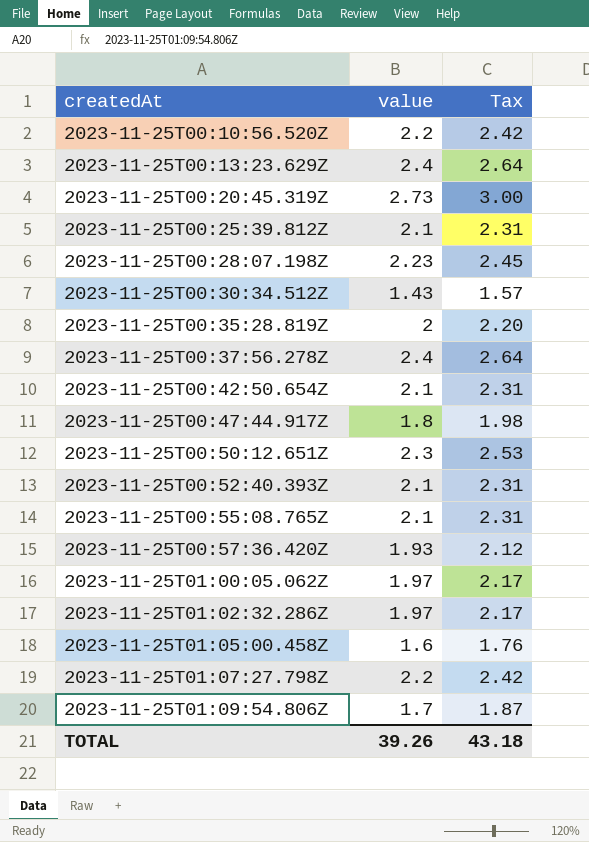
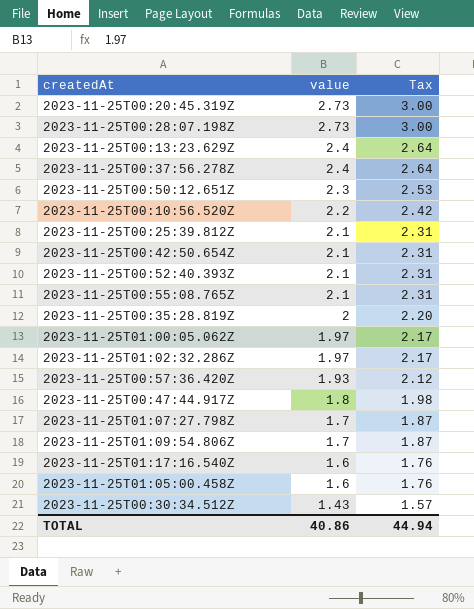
row order: createdAt ascending -> value descending
2023-11-25T00:28:07.198Z | value: 2.23 -> 2.73
2023-11-25T00:28:07.198Z | Tax: 2.45 -> 3.00
2023-11-25T01:07:27.798Z | value: 2.2 -> 1.7
2023-11-25T01:07:27.798Z | Tax: 2.42 -> 1.87
row 2023-11-25T01:17:16.540Z: none -> 1.6 | 1.76
TOTAL | value: 39.26 -> 40.86
TOTAL | Tax: 43.18 -> 44.94

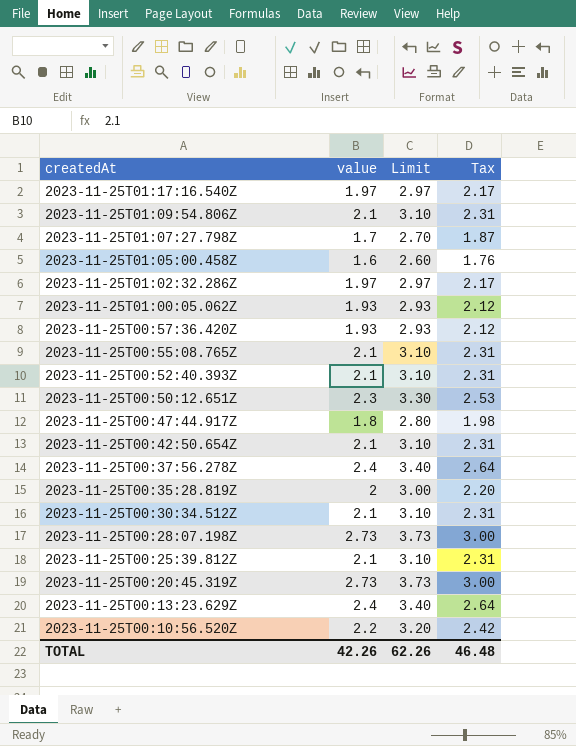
row order: value descending -> createdAt descending
column Limit | formula: none -> [value] + 1
2023-11-25T01:17:16.540Z | value: 1.6 -> 1.97
2023-11-25T01:17:16.540Z | Tax: 1.76 -> 2.17
2023-11-25T01:09:54.806Z | value: 1.7 -> 2.1
2023-11-25T01:09:54.806Z | Tax: 1.87 -> 2.31
2023-11-25T01:00:05.062Z | value: 1.97 -> 1.93
2023-11-25T01:00:05.062Z | Tax: 2.17 -> 2.12
2023-11-25T00:30:34.512Z | value: 1.43 -> 2.1
2023-11-25T00:30:34.512Z | Tax: 1.57 -> 2.31
TOTAL | value: 40.86 -> 42.26
TOTAL | Tax: 44.94 -> 46.48

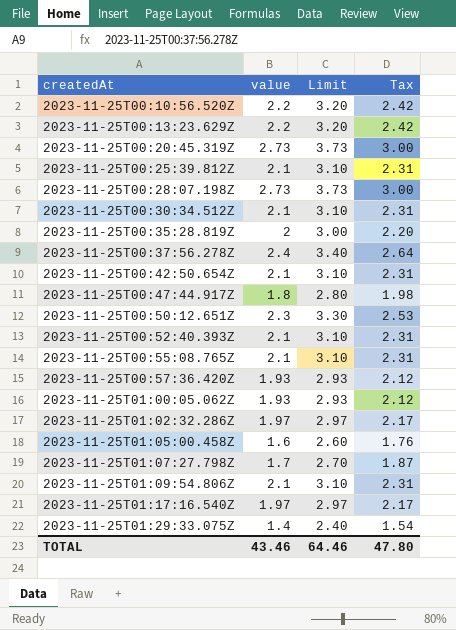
row order: createdAt descending -> createdAt ascending
2023-11-25T00:13:23.629Z | value: 2.4 -> 2.2
2023-11-25T00:13:23.629Z | Limit: 3.40 -> 3.20
2023-11-25T00:13:23.629Z | Tax: 2.64 -> 2.42
row 2023-11-25T01:29:33.075Z: none -> 1.4 | 2.40 | 1.54
TOTAL | value: 42.26 -> 43.46
TOTAL | Limit: 62.26 -> 64.46
TOTAL | Tax: 46.48 -> 47.80

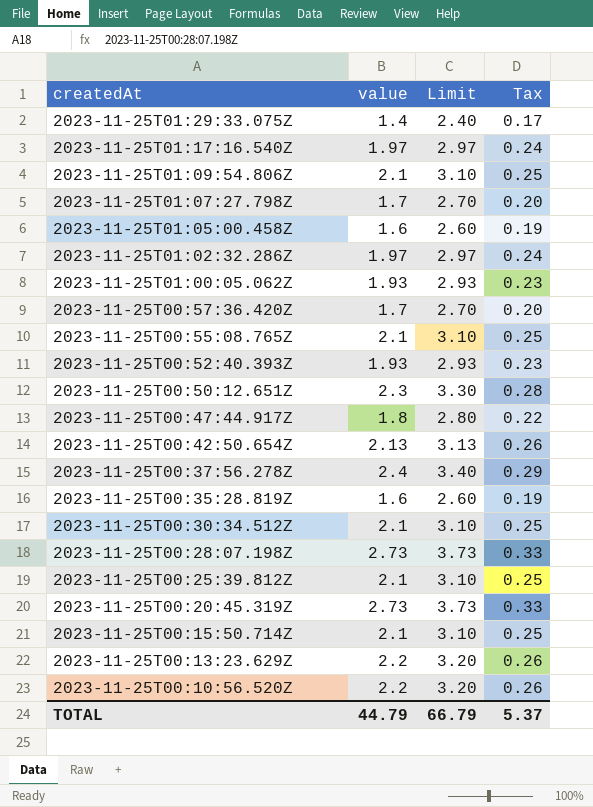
row order: createdAt ascending -> createdAt descending
column Tax | formula: [value] * 1.1 -> [value] * 0.12
2023-11-25T00:57:36.420Z | value: 1.93 -> 1.7
2023-11-25T00:57:36.420Z | Limit: 2.93 -> 2.70
2023-11-25T00:52:40.393Z | value: 2.1 -> 1.93
2023-11-25T00:52:40.393Z | Limit: 3.10 -> 2.93
2023-11-25T00:42:50.654Z | value: 2.1 -> 2.13
2023-11-25T00:42:50.654Z | Limit: 3.10 -> 3.13
2023-11-25T00:35:28.819Z | value: 2 -> 1.6
2023-11-25T00:35:28.819Z | Limit: 3.00 -> 2.60
row 2023-11-25T00:15:50.714Z: none -> 2.1 | 3.10 | 0.25
TOTAL | value: 43.46 -> 44.79
TOTAL | Limit: 64.46 -> 66.79
TOTAL | Tax: 47.80 -> 5.37

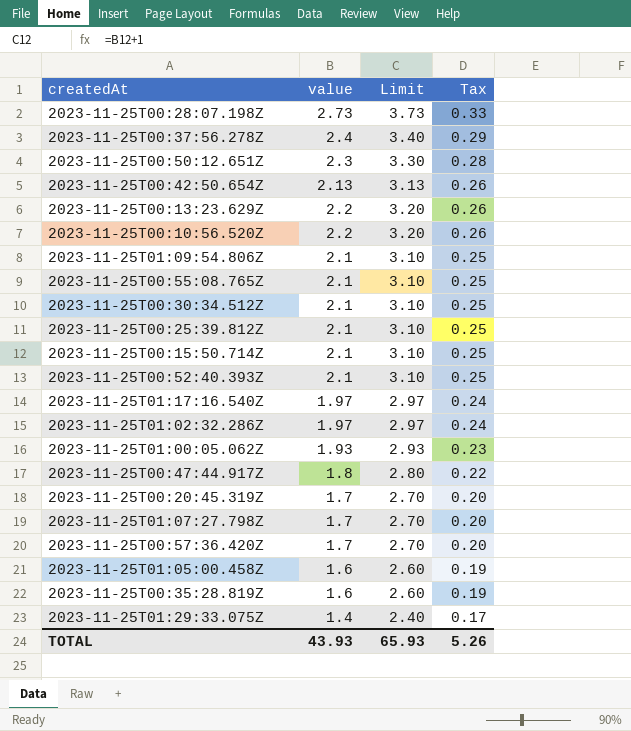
row order: createdAt descending -> Tax descending
2023-11-25T00:52:40.393Z | value: 1.93 -> 2.1
2023-11-25T00:52:40.393Z | Limit: 2.93 -> 3.10
2023-11-25T00:52:40.393Z | Tax: 0.23 -> 0.25
2023-11-25T00:20:45.319Z | value: 2.73 -> 1.7
2023-11-25T00:20:45.319Z | Limit: 3.73 -> 2.70
2023-11-25T00:20:45.319Z | Tax: 0.33 -> 0.20
TOTAL | value: 44.79 -> 43.93
TOTAL | Limit: 66.79 -> 65.93
TOTAL | Tax: 5.37 -> 5.26

